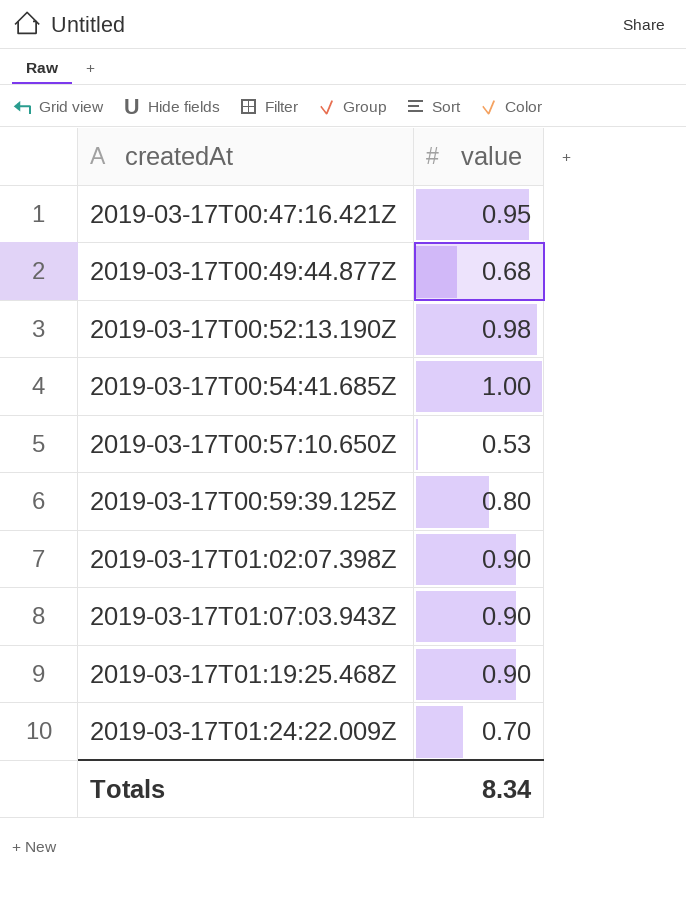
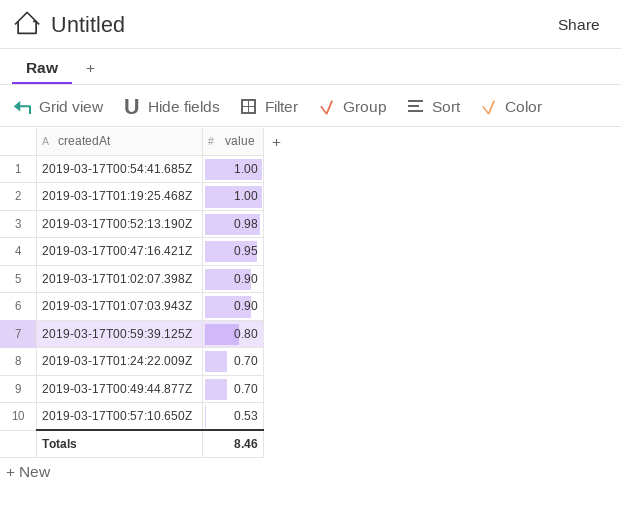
row order: createdAt ascending -> value descending
2019-03-17T01:19:25.468Z | value: 0.90 -> 1.00
2019-03-17T00:49:44.877Z | value: 0.68 -> 0.70
Totals | value: 8.34 -> 8.46

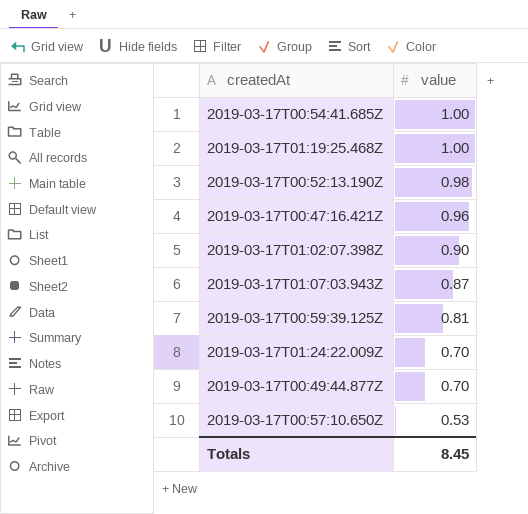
2019-03-17T00:47:16.421Z | value: 0.95 -> 0.96
2019-03-17T01:07:03.943Z | value: 0.90 -> 0.87
2019-03-17T00:59:39.125Z | value: 0.80 -> 0.81
Totals | value: 8.46 -> 8.45

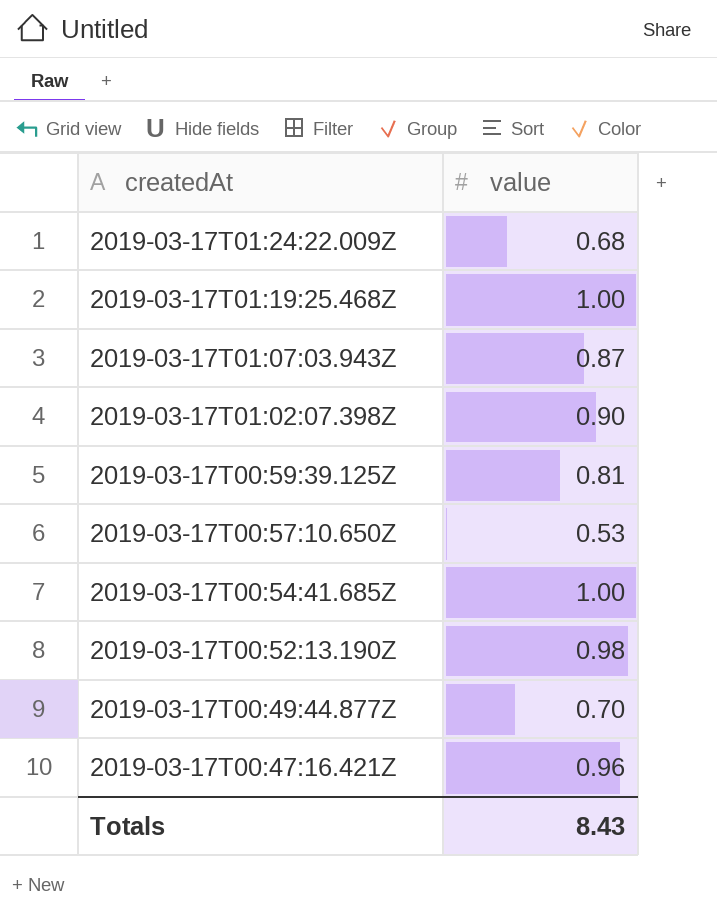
row order: value descending -> createdAt descending
2019-03-17T01:24:22.009Z | value: 0.70 -> 0.68
Totals | value: 8.45 -> 8.43

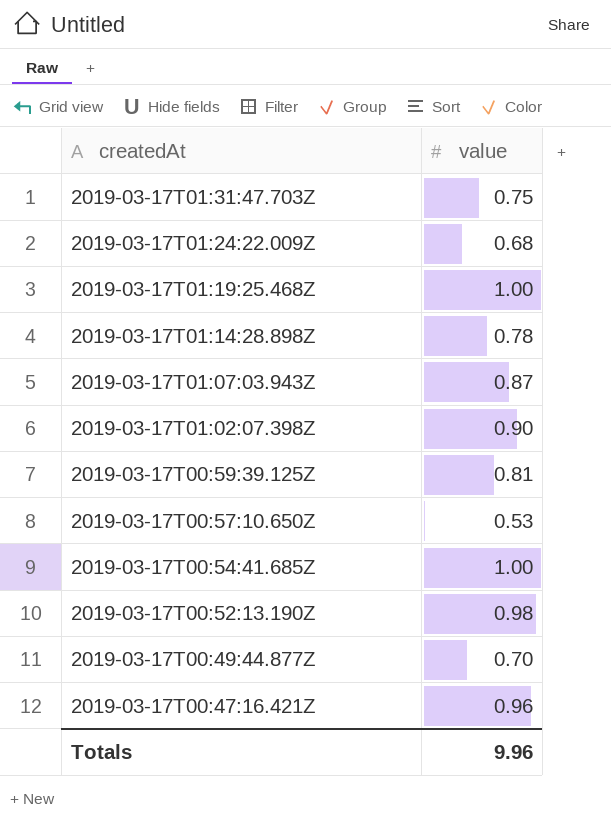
row 2019-03-17T01:31:47.703Z: none -> 0.75
row 2019-03-17T01:14:28.898Z: none -> 0.78
Totals | value: 8.43 -> 9.96

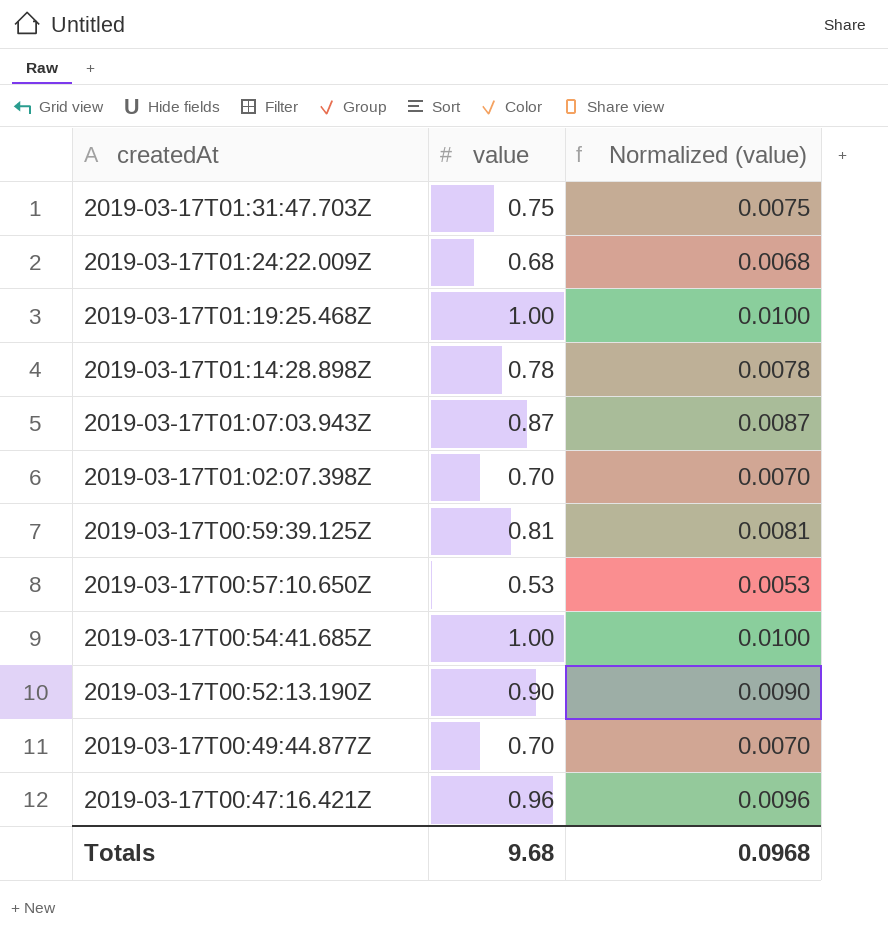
column Normalized (value) | formula: none -> [value] * 0.01
2019-03-17T01:02:07.398Z | value: 0.90 -> 0.70
2019-03-17T00:52:13.190Z | value: 0.98 -> 0.90
Totals | value: 9.96 -> 9.68

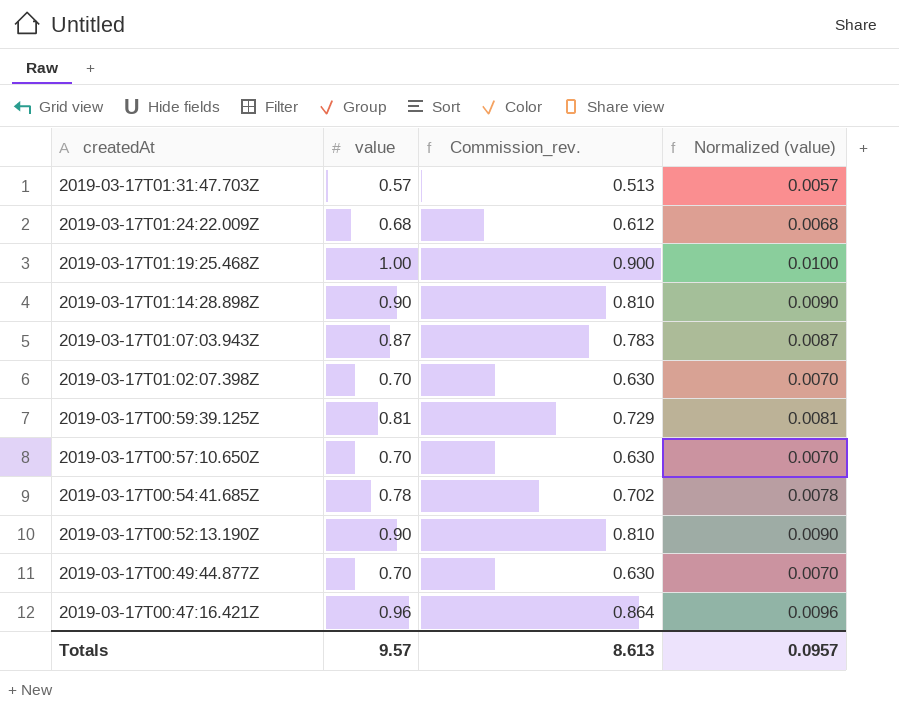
column Commission_rev. | formula: none -> [value] * 0.9
2019-03-17T01:31:47.703Z | value: 0.75 -> 0.57
2019-03-17T01:31:47.703Z | Normalized (value): 0.0075 -> 0.0057
2019-03-17T01:14:28.898Z | value: 0.78 -> 0.90
2019-03-17T01:14:28.898Z | Normalized (value): 0.0078 -> 0.0090
2019-03-17T00:57:10.650Z | value: 0.53 -> 0.70
2019-03-17T00:57:10.650Z | Normalized (value): 0.0053 -> 0.0070
2019-03-17T00:54:41.685Z | value: 1.00 -> 0.78
2019-03-17T00:54:41.685Z | Normalized (value): 0.0100 -> 0.0078
Totals | value: 9.68 -> 9.57
Totals | Normalized (value): 0.0968 -> 0.0957

